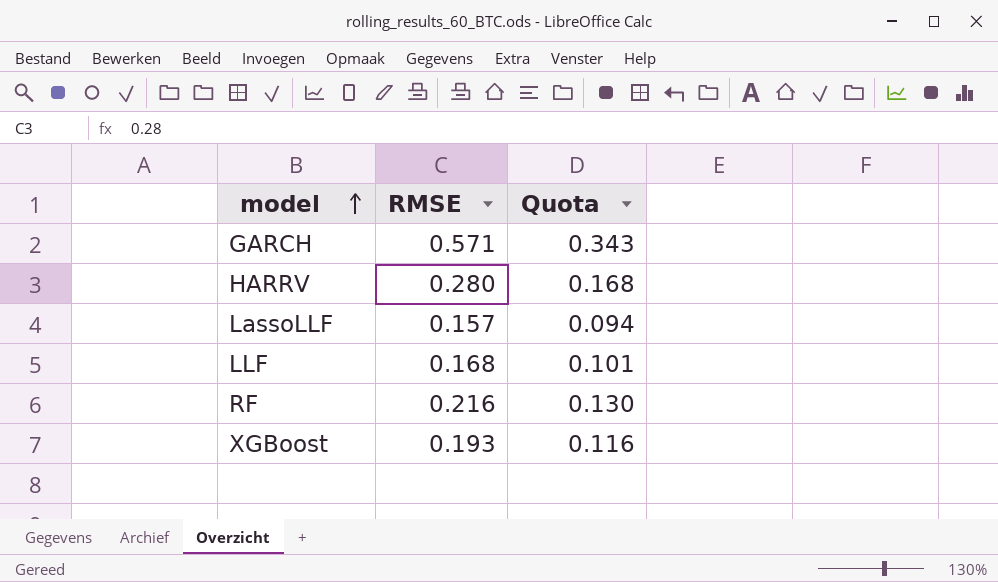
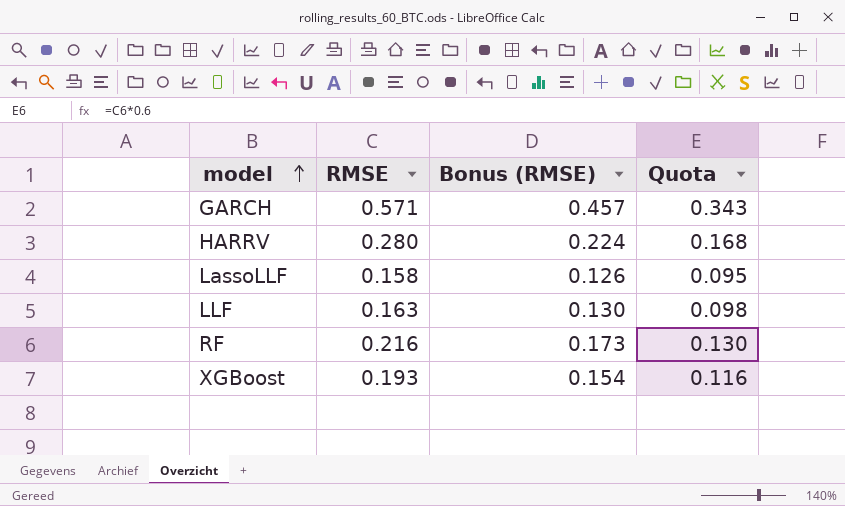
column Bonus (RMSE) | formula: none -> [RMSE] * 0.8
LassoLLF | RMSE: 0.157 -> 0.158
LassoLLF | Quota: 0.094 -> 0.095
LLF | RMSE: 0.168 -> 0.163
LLF | Quota: 0.101 -> 0.098

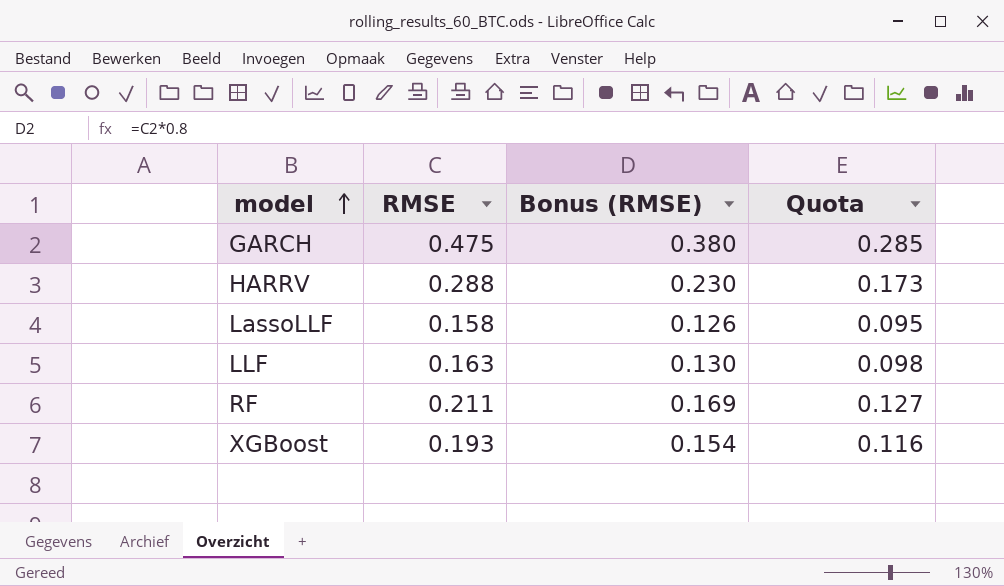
GARCH | RMSE: 0.571 -> 0.475
GARCH | Bonus (RMSE): 0.457 -> 0.380
GARCH | Quota: 0.343 -> 0.285
HARRV | RMSE: 0.280 -> 0.288
HARRV | Bonus (RMSE): 0.224 -> 0.230
HARRV | Quota: 0.168 -> 0.173
RF | RMSE: 0.216 -> 0.211
RF | Bonus (RMSE): 0.173 -> 0.169
RF | Quota: 0.130 -> 0.127

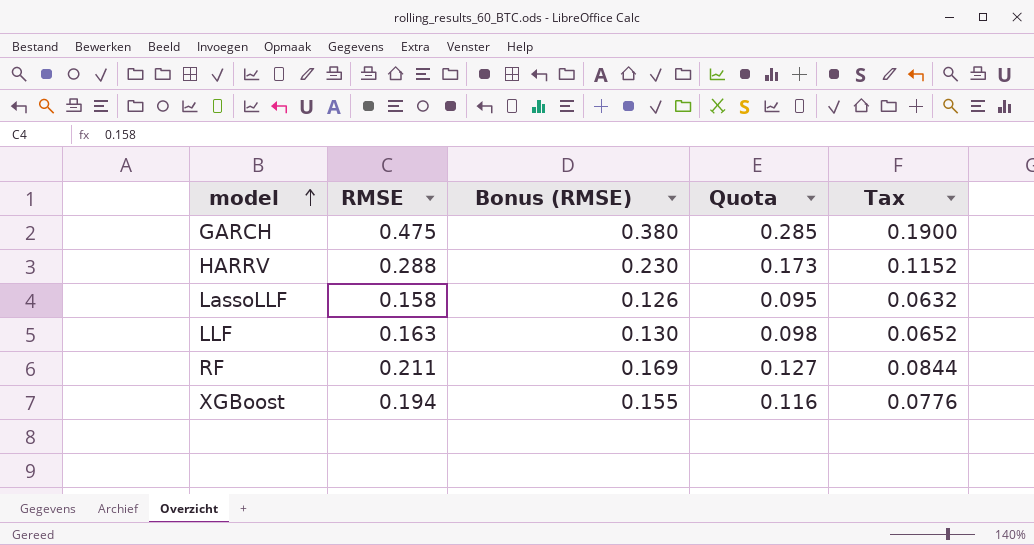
column Tax | formula: none -> [RMSE] * 0.4
XGBoost | RMSE: 0.193 -> 0.194
XGBoost | Bonus (RMSE): 0.154 -> 0.155

